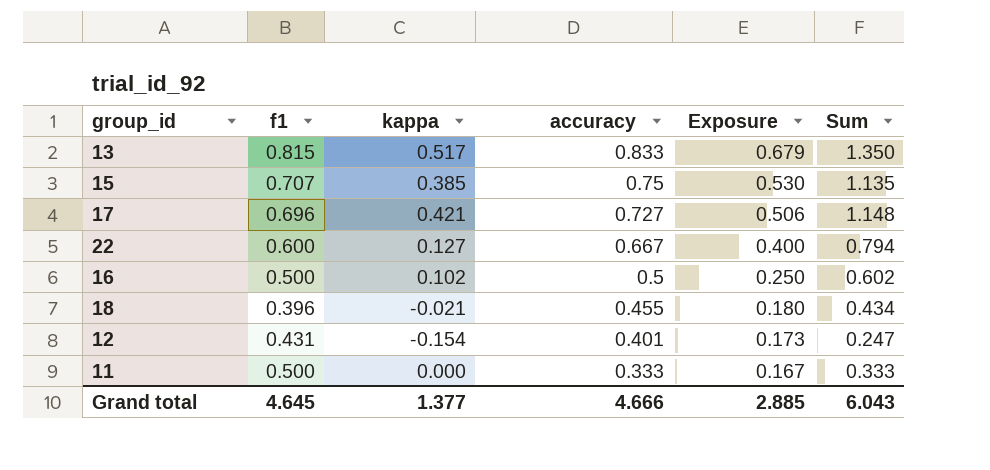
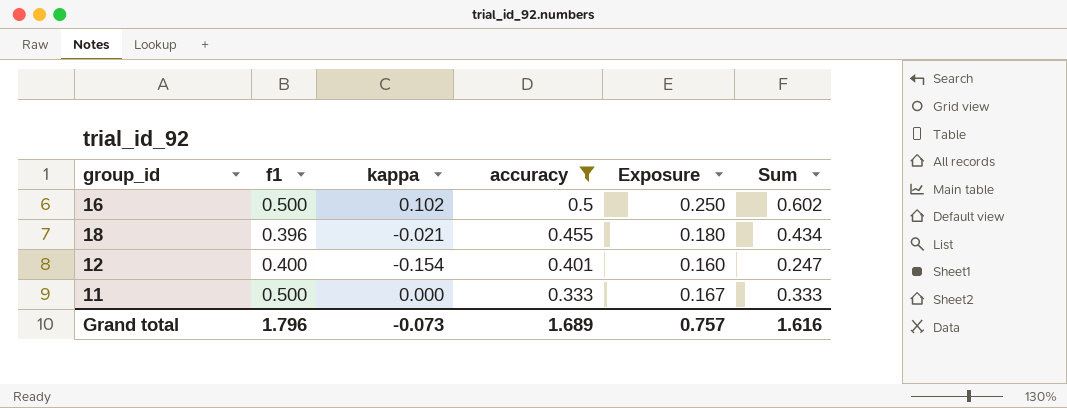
filter: none -> accuracy <= 0.5
12 | f1: 0.431 -> 0.400
12 | Exposure: 0.173 -> 0.160
Grand total | f1: 4.645 -> 1.796
Grand total | kappa: 1.377 -> -0.073
Grand total | accuracy: 4.666 -> 1.689
Grand total | Exposure: 2.885 -> 0.757
Grand total | Sum: 6.043 -> 1.616

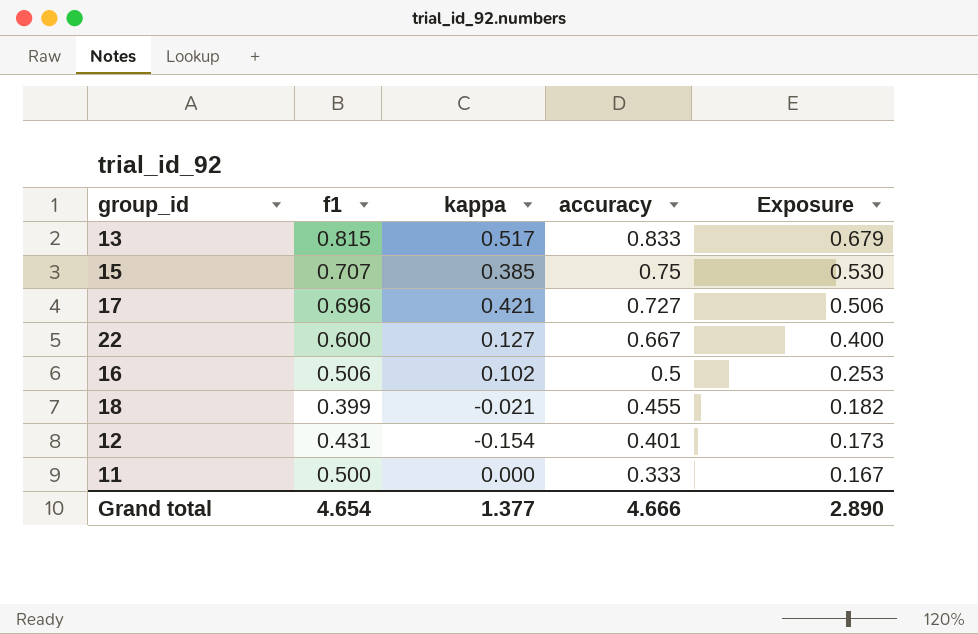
filter: accuracy <= 0.5 -> none
column Sum | formula: [kappa] + [accuracy] -> none
16 | f1: 0.500 -> 0.506
16 | Exposure: 0.250 -> 0.253
18 | f1: 0.396 -> 0.399
18 | Exposure: 0.180 -> 0.182
12 | f1: 0.400 -> 0.431
12 | Exposure: 0.160 -> 0.173
Grand total | f1: 1.796 -> 4.654
Grand total | kappa: -0.073 -> 1.377
Grand total | accuracy: 1.689 -> 4.666
Grand total | Exposure: 0.757 -> 2.890

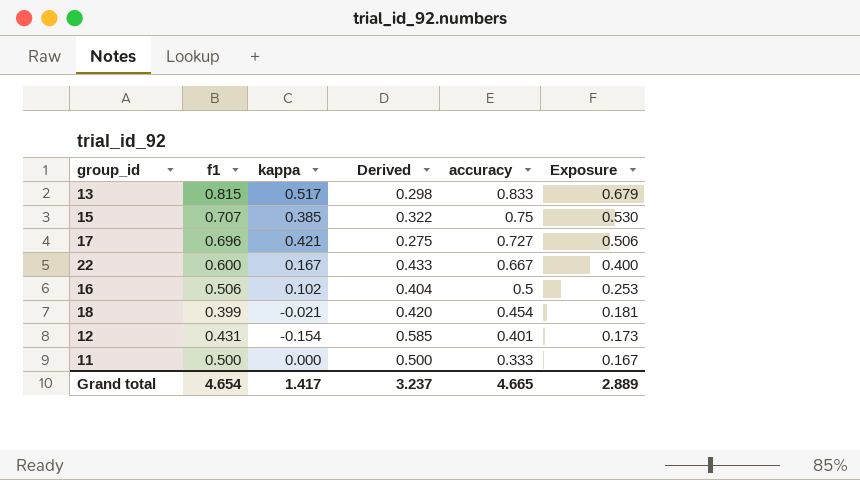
column Derived | formula: none -> [f1] - [kappa]
22 | kappa: 0.127 -> 0.167
18 | accuracy: 0.455 -> 0.454
18 | Exposure: 0.182 -> 0.181
Grand total | kappa: 1.377 -> 1.417
Grand total | accuracy: 4.666 -> 4.665
Grand total | Exposure: 2.890 -> 2.889

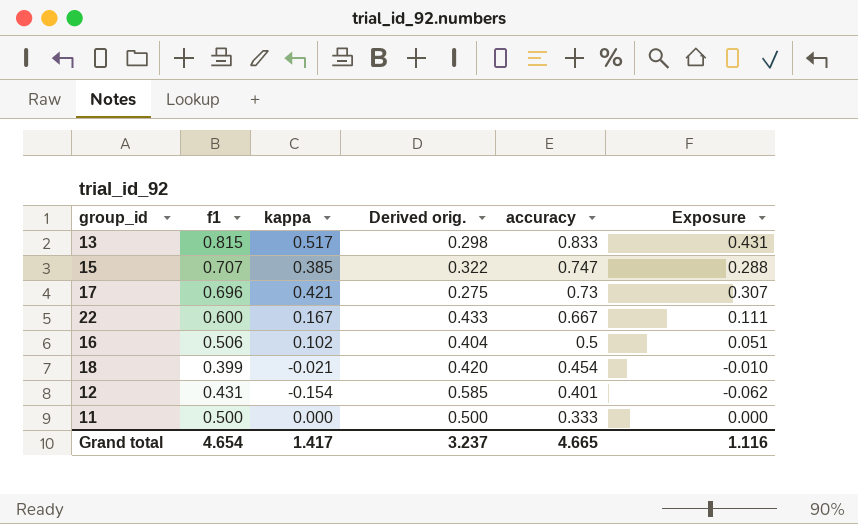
column name: Derived -> Derived orig.
column Exposure | formula: [f1] * [accuracy] -> [kappa] * [accuracy]
15 | accuracy: 0.75 -> 0.747
17 | accuracy: 0.727 -> 0.73
Grand total | Exposure: 2.889 -> 1.116

